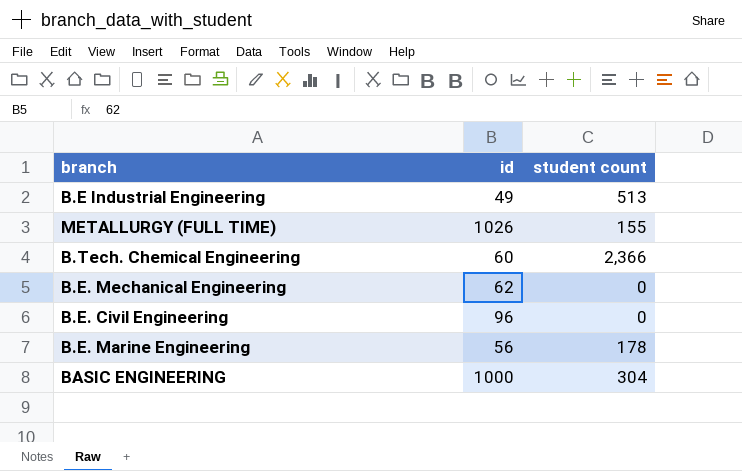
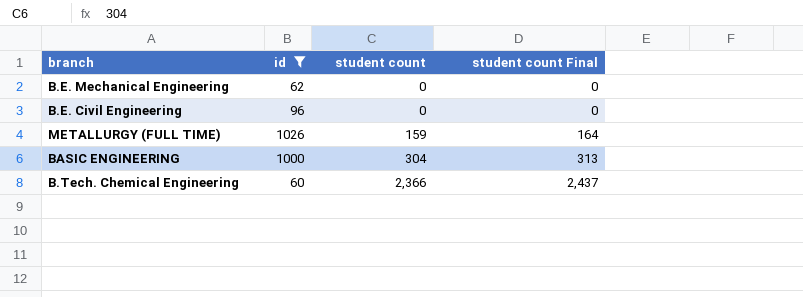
filter: none -> id >= 60
row order: none -> student count ascending
column student count Final | formula: none -> [student count] * 1.03
METALLURGY (FULL TIME) | student count: 155 -> 159

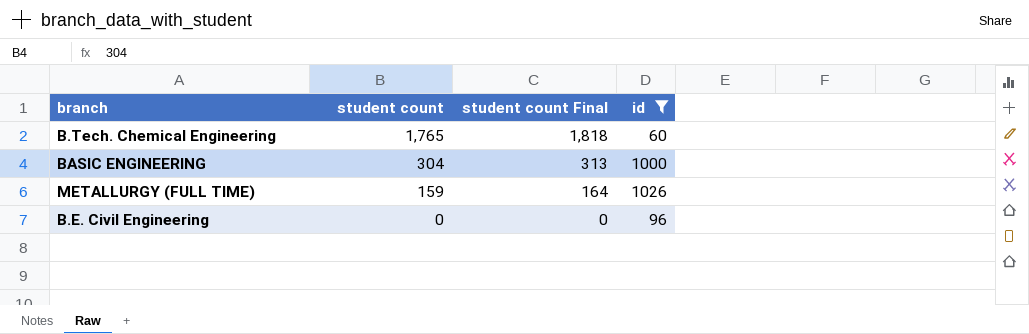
row order: student count ascending -> student count descending
column id | position: 2 -> 4
row B.E. Mechanical Engineering: 62 | 0 | 0 -> none
B.Tech. Chemical Engineering | student count: 2,366 -> 1,765
B.Tech. Chemical Engineering | student count Final: 2,437 -> 1,818

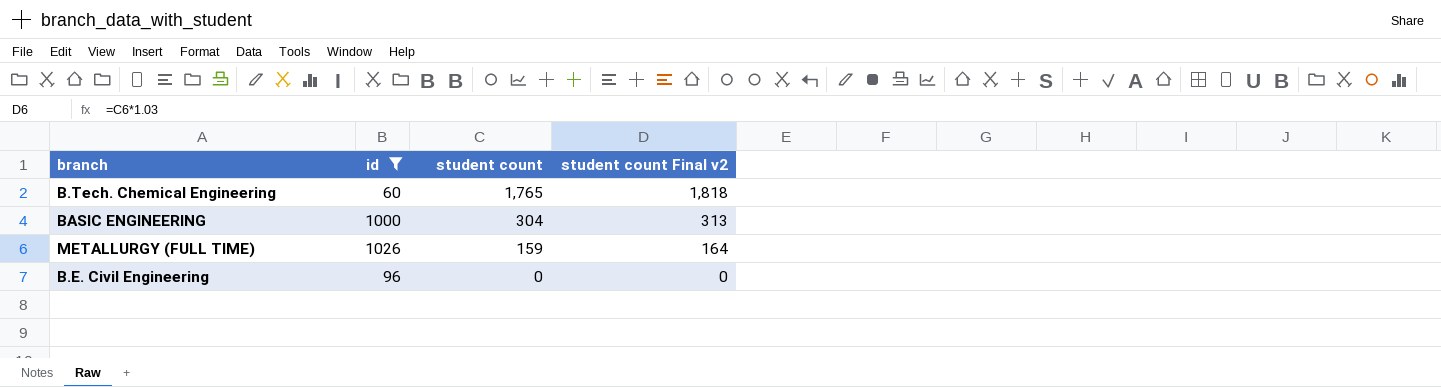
column id | position: 4 -> 2
column name: student count Final -> student count Final v2

